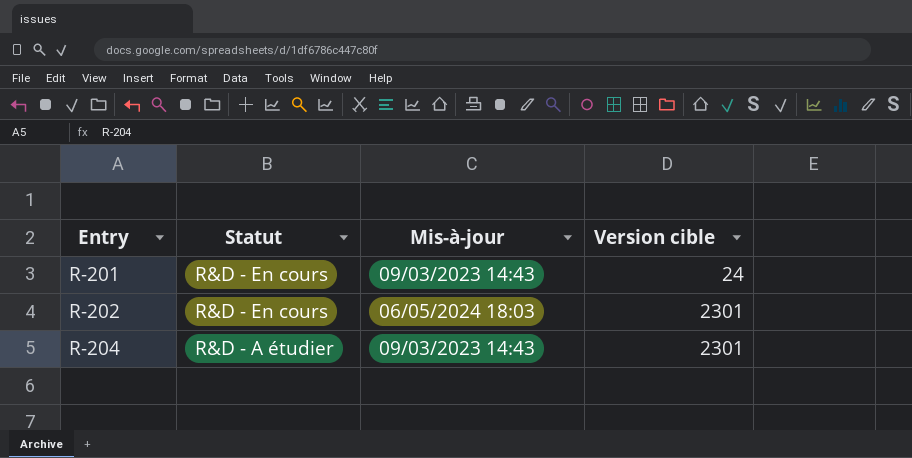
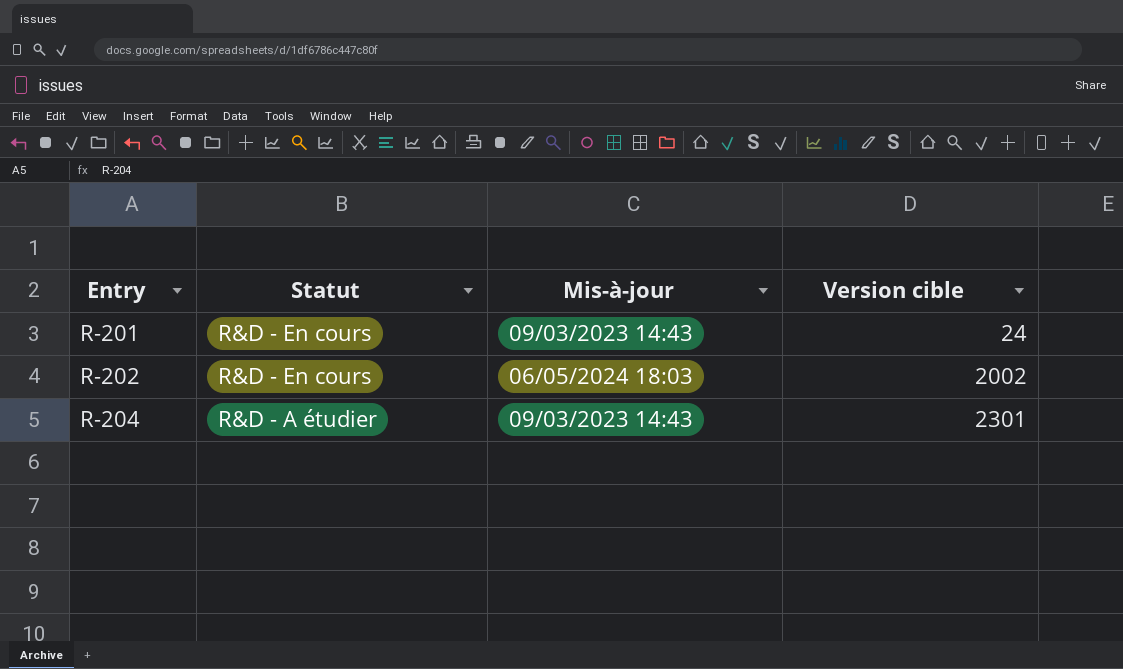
R-202 | Version cible: 2301 -> 2002

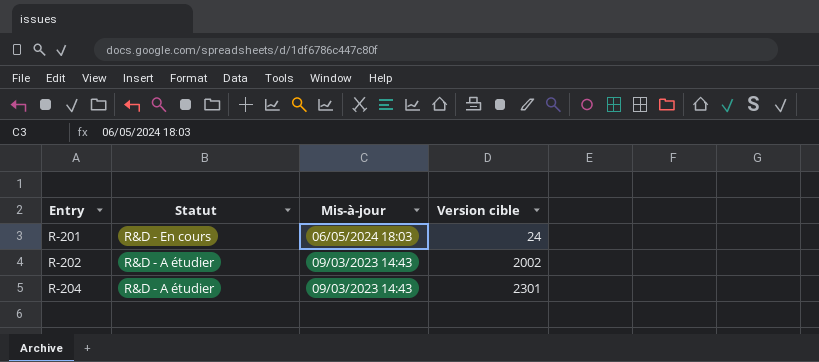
R-201 | Mis-à-jour: 09/03/2023 14:43 -> 06/05/2024 18:03
R-202 | Statut: R&D - En cours -> R&D - A étudier
R-202 | Mis-à-jour: 06/05/2024 18:03 -> 09/03/2023 14:43

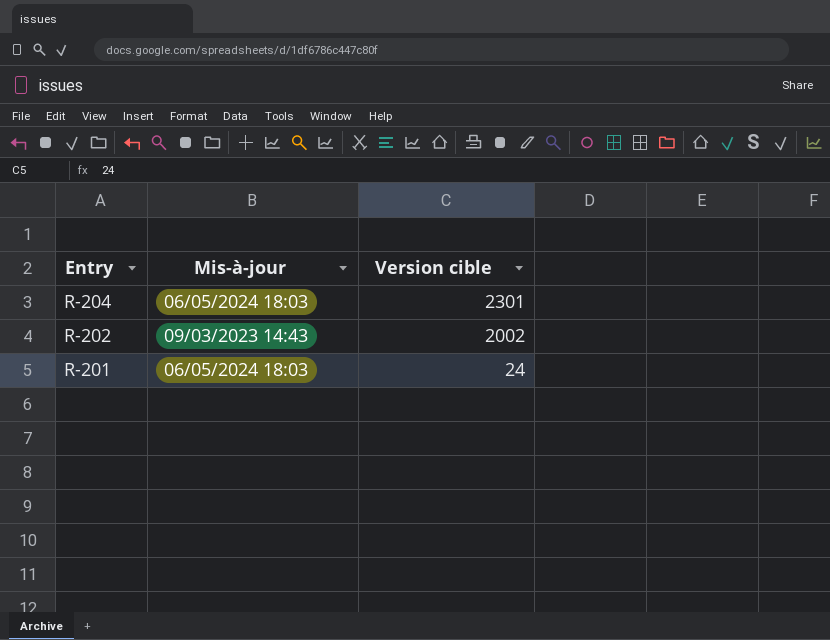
row order: Entry ascending -> Entry descending
column Statut | position: 2 -> none
R-204 | Mis-à-jour: 09/03/2023 14:43 -> 06/05/2024 18:03

